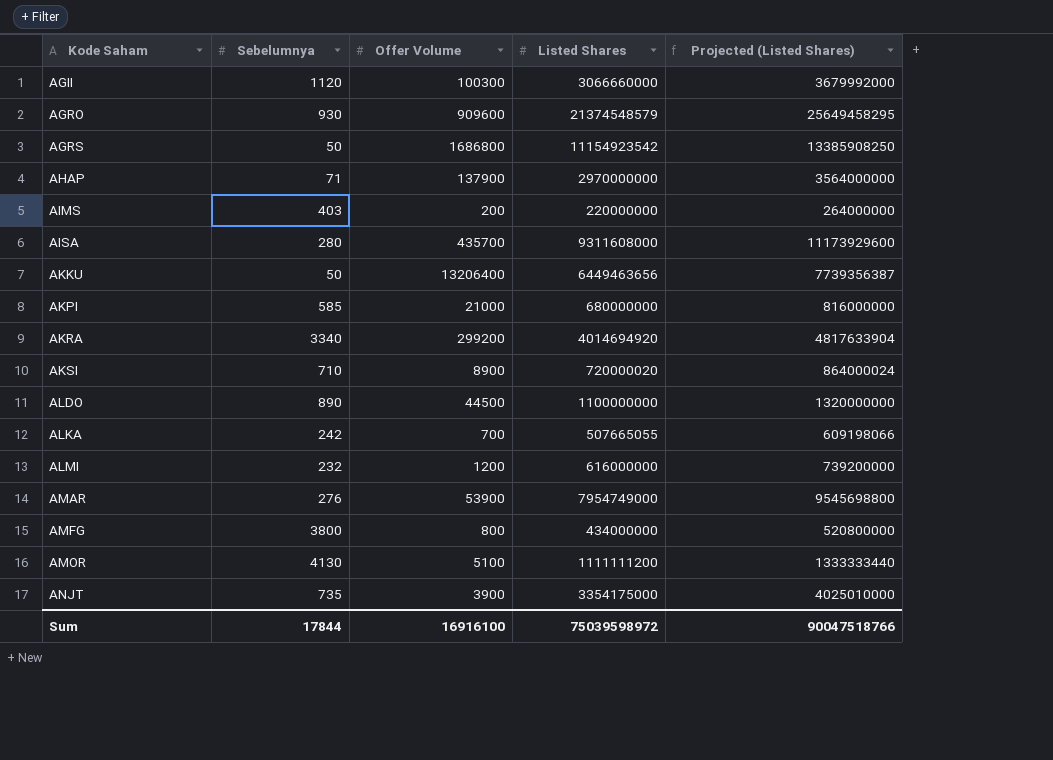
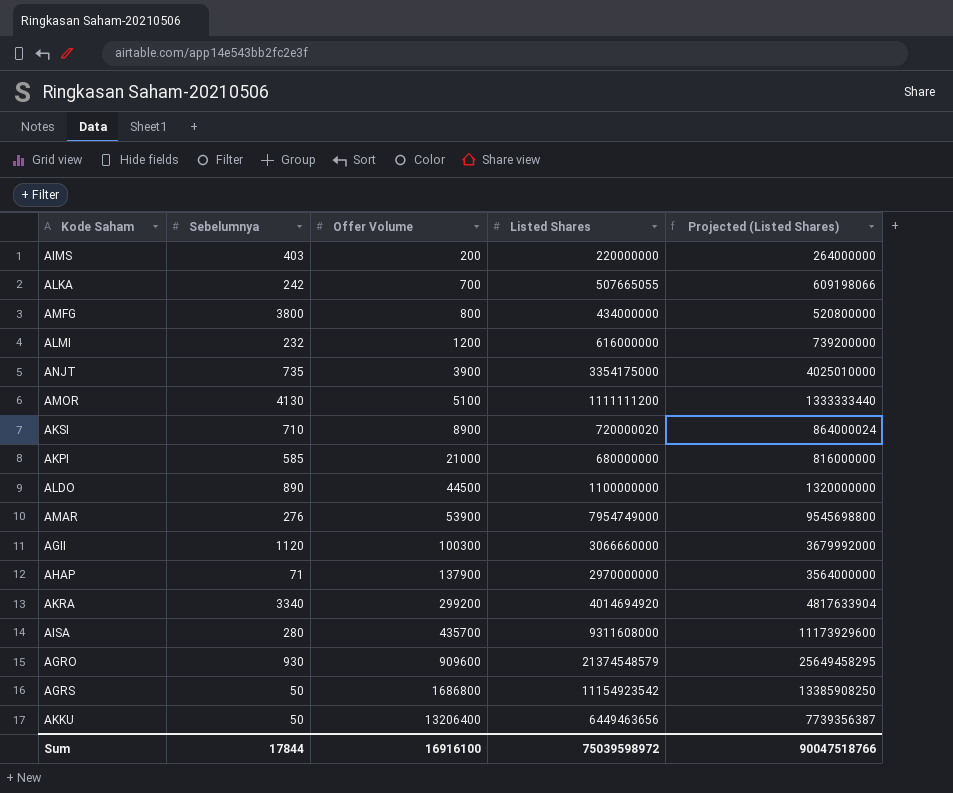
row order: Kode Saham ascending -> Offer Volume ascending

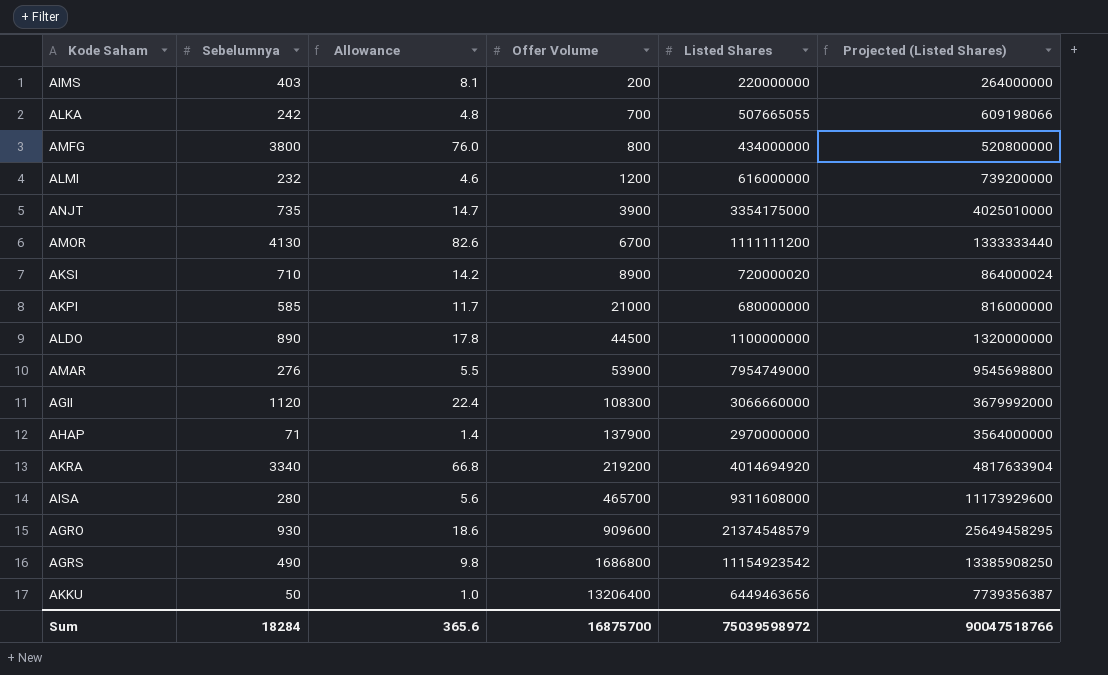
column Allowance | formula: none -> [Sebelumnya] * 0.02
AMOR | Offer Volume: 5100 -> 6700
AGII | Offer Volume: 100300 -> 108300
AKRA | Offer Volume: 299200 -> 219200
AISA | Offer Volume: 435700 -> 465700
AGRS | Sebelumnya: 50 -> 490
Sum | Sebelumnya: 17844 -> 18284
Sum | Offer Volume: 16916100 -> 16875700

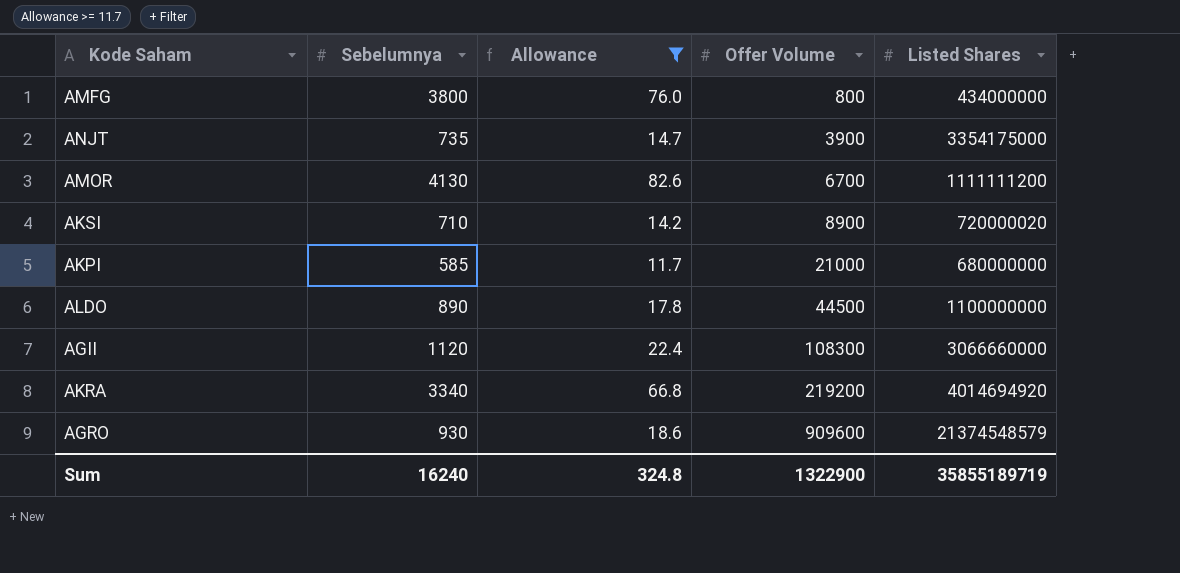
filter: none -> Allowance >= 11.7
column Projected (Listed Shares) | formula: [Listed Shares] * 1.2 -> none
Sum | Sebelumnya: 18284 -> 16240
Sum | Allowance: 365.6 -> 324.8
Sum | Offer Volume: 16875700 -> 1322900
Sum | Listed Shares: 75039598972 -> 35855189719

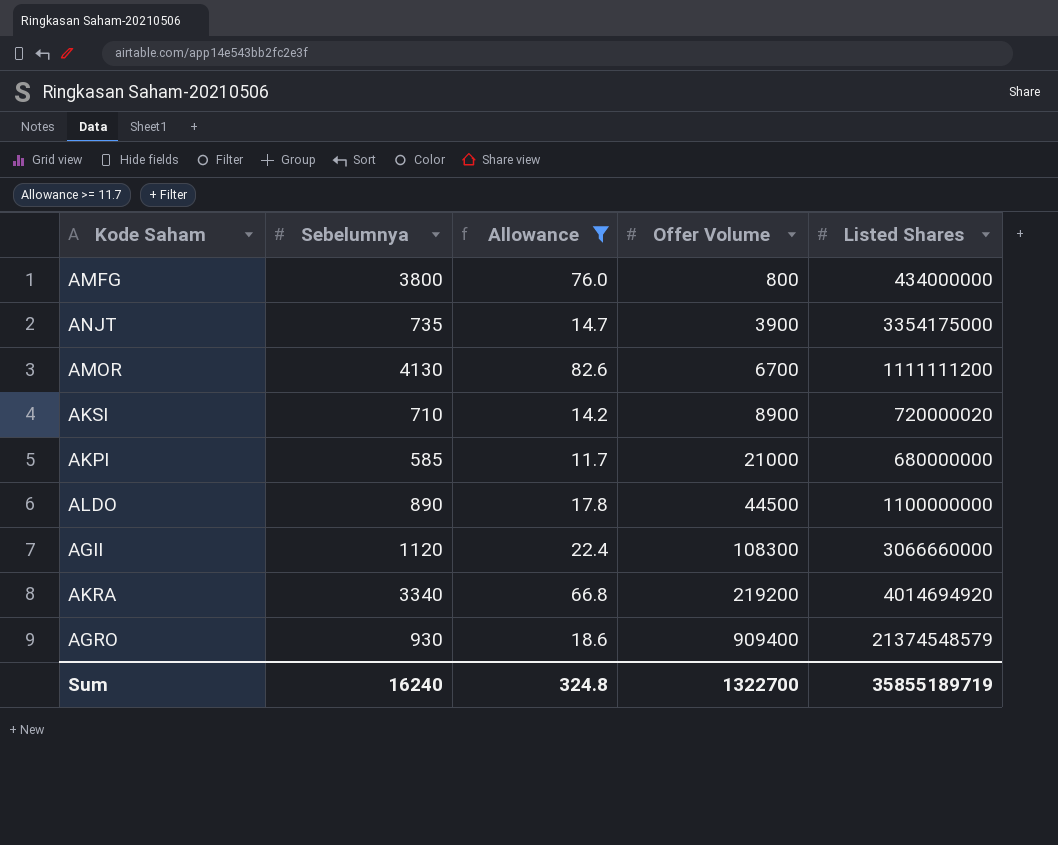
AGRO | Offer Volume: 909600 -> 909400
Sum | Offer Volume: 1322900 -> 1322700

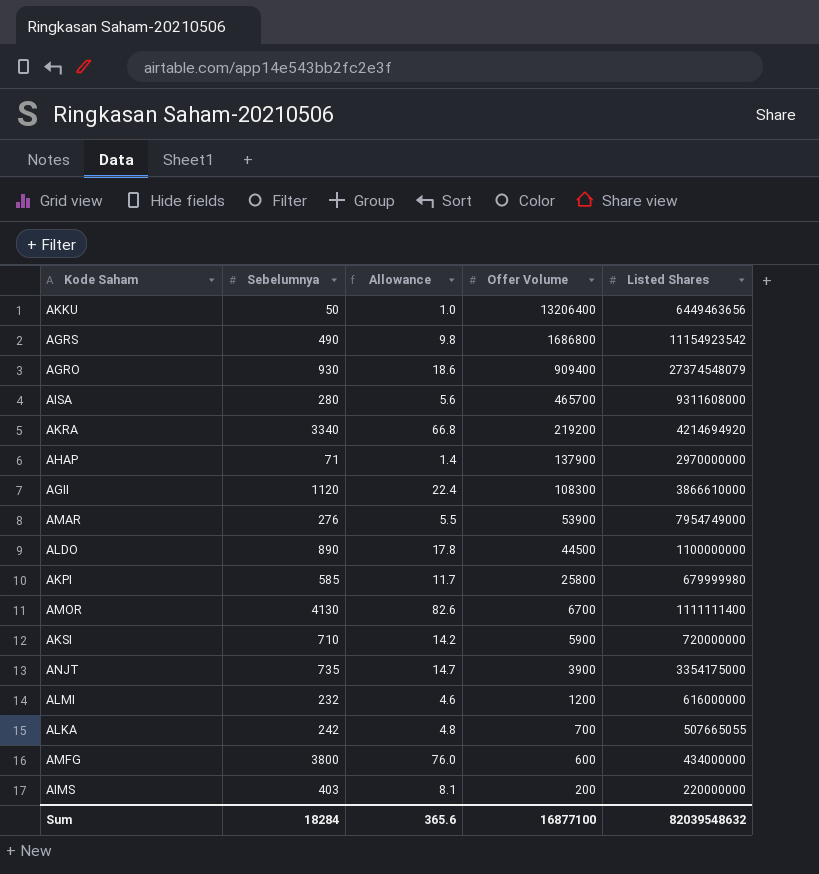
filter: Allowance >= 11.7 -> none
row order: Offer Volume ascending -> Offer Volume descending
AGRO | Listed Shares: 21374548579 -> 27374548079
AKRA | Listed Shares: 4014694920 -> 4214694920
AGII | Listed Shares: 3066660000 -> 3866610000
AKPI | Offer Volume: 21000 -> 25800
AKPI | Listed Shares: 680000000 -> 679999980
AMOR | Listed Shares: 1111111200 -> 1111111400
AKSI | Offer Volume: 8900 -> 5900
AKSI | Listed Shares: 720000020 -> 720000000
AMFG | Offer Volume: 800 -> 600
Sum | Sebelumnya: 16240 -> 18284
Sum | Allowance: 324.8 -> 365.6
Sum | Offer Volume: 1322700 -> 16877100
Sum | Listed Shares: 35855189719 -> 82039548632

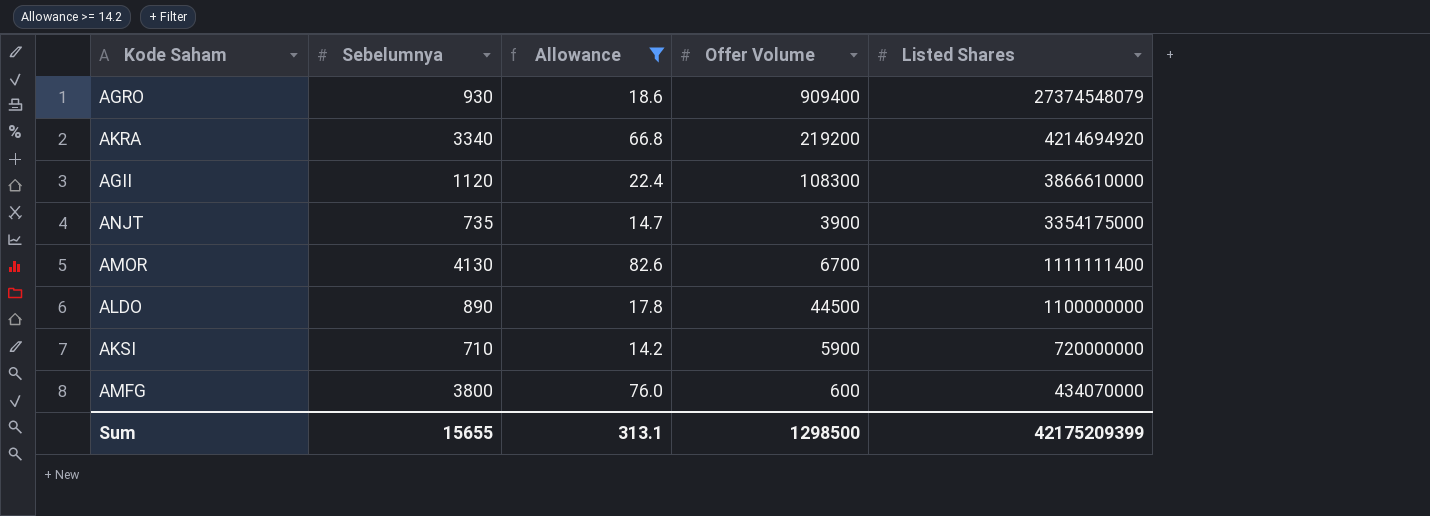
filter: none -> Allowance >= 14.2
row order: Offer Volume descending -> Listed Shares descending
AMFG | Listed Shares: 434000000 -> 434070000
Sum | Sebelumnya: 18284 -> 15655
Sum | Allowance: 365.6 -> 313.1
Sum | Offer Volume: 16877100 -> 1298500
Sum | Listed Shares: 82039548632 -> 42175209399

